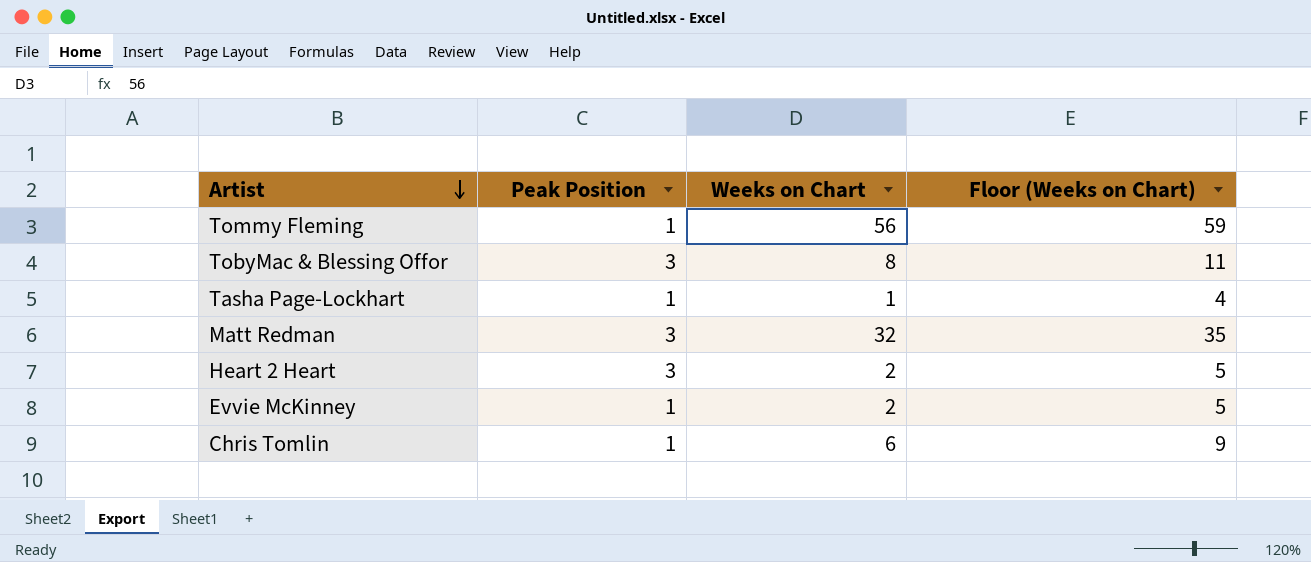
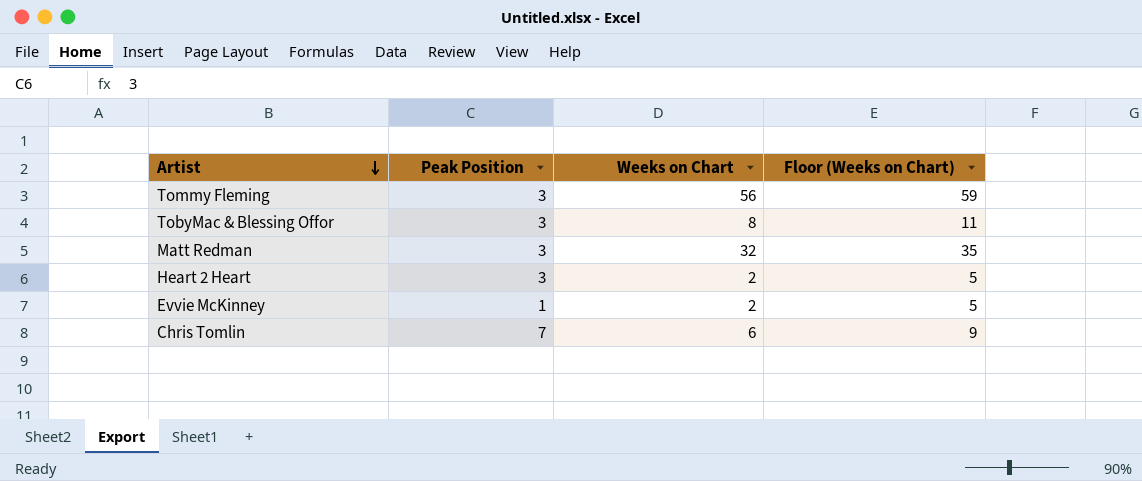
row Tasha Page-Lockhart: 1 | 1 | 4 -> none
Tommy Fleming | Peak Position: 1 -> 3
Chris Tomlin | Peak Position: 1 -> 7

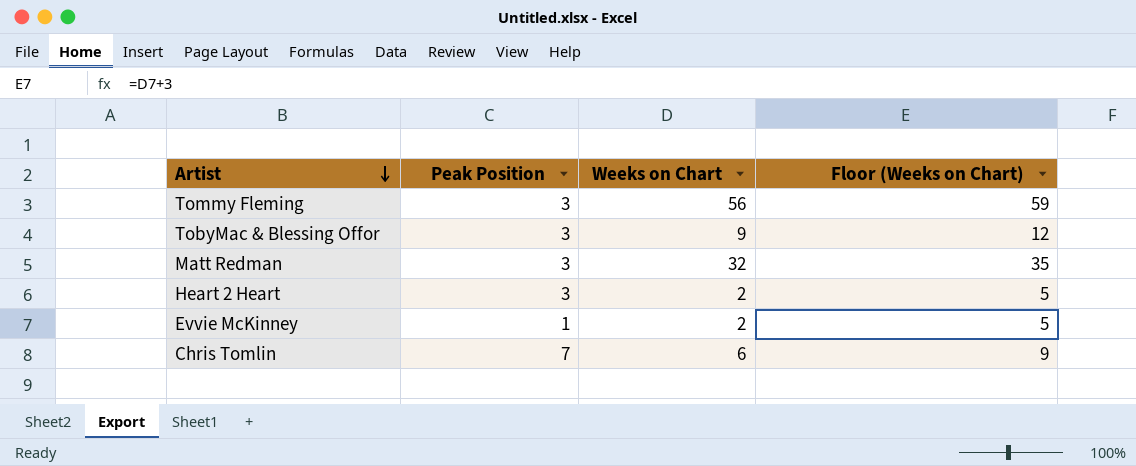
TobyMac & Blessing Offor | Weeks on Chart: 8 -> 9
TobyMac & Blessing Offor | Floor (Weeks on Chart): 11 -> 12

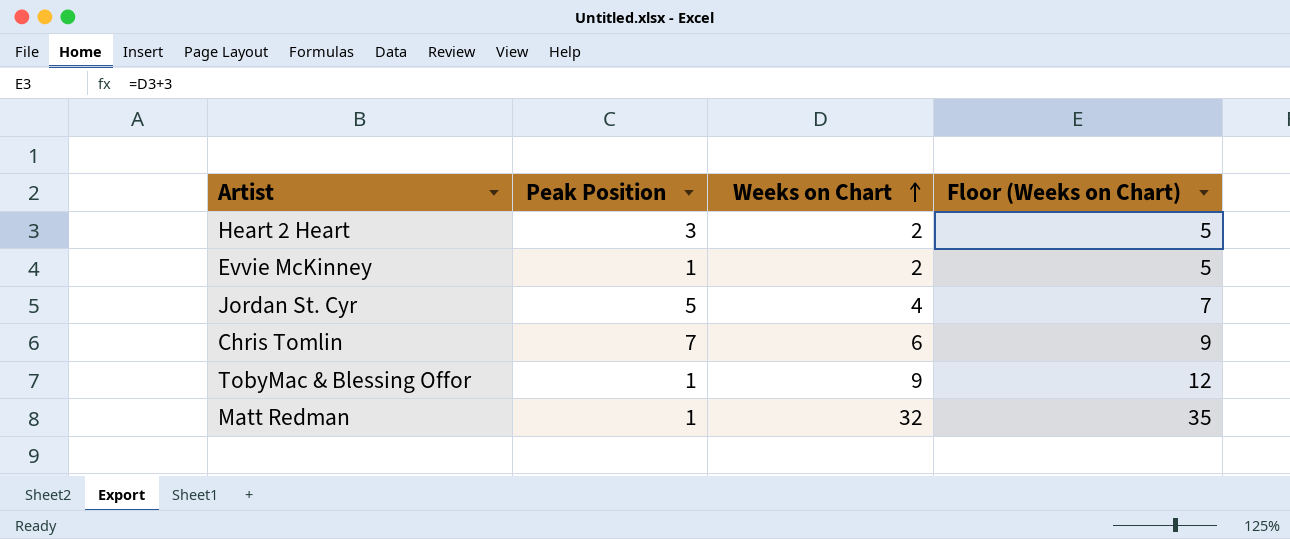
row order: Artist descending -> Weeks on Chart ascending
row Tommy Fleming: 3 | 56 | 59 -> none
row Jordan St. Cyr: none -> 5 | 4 | 7
TobyMac & Blessing Offor | Peak Position: 3 -> 1
Matt Redman | Peak Position: 3 -> 1

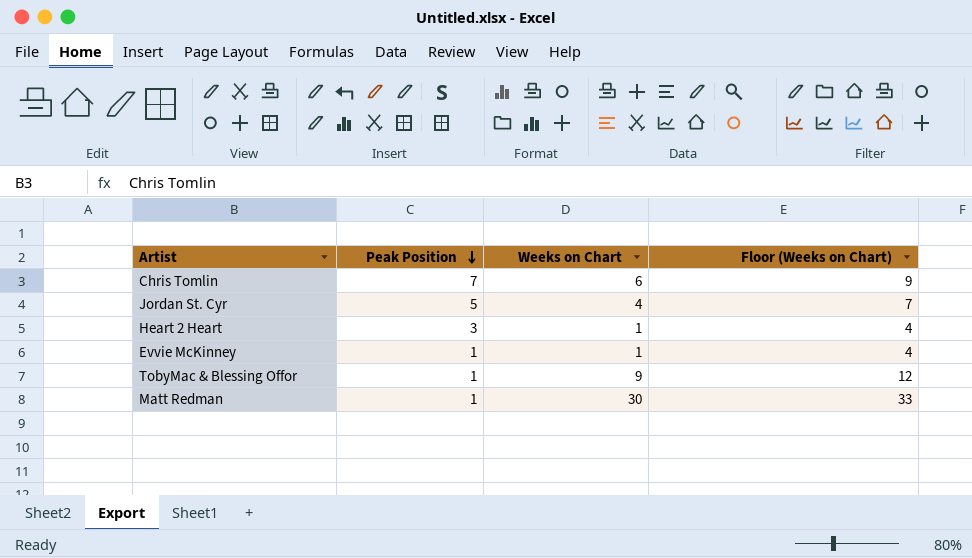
row order: Weeks on Chart ascending -> Peak Position descending
Heart 2 Heart | Weeks on Chart: 2 -> 1
Heart 2 Heart | Floor (Weeks on Chart): 5 -> 4
Evvie McKinney | Weeks on Chart: 2 -> 1
Evvie McKinney | Floor (Weeks on Chart): 5 -> 4
Matt Redman | Weeks on Chart: 32 -> 30
Matt Redman | Floor (Weeks on Chart): 35 -> 33

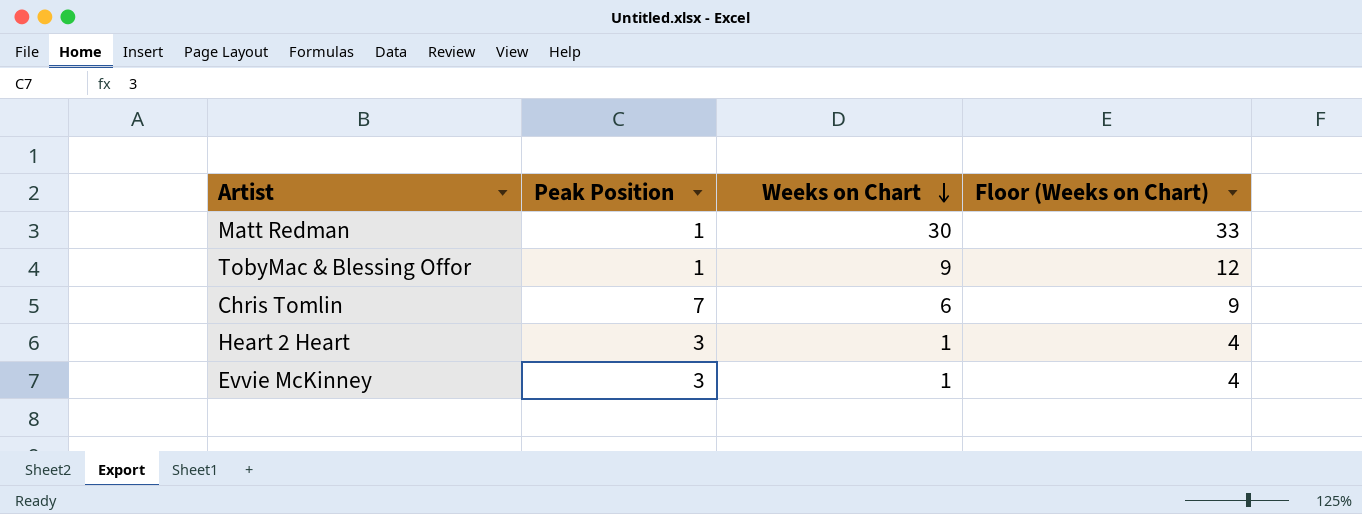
row order: Peak Position descending -> Weeks on Chart descending
row Jordan St. Cyr: 5 | 4 | 7 -> none
Evvie McKinney | Peak Position: 1 -> 3

